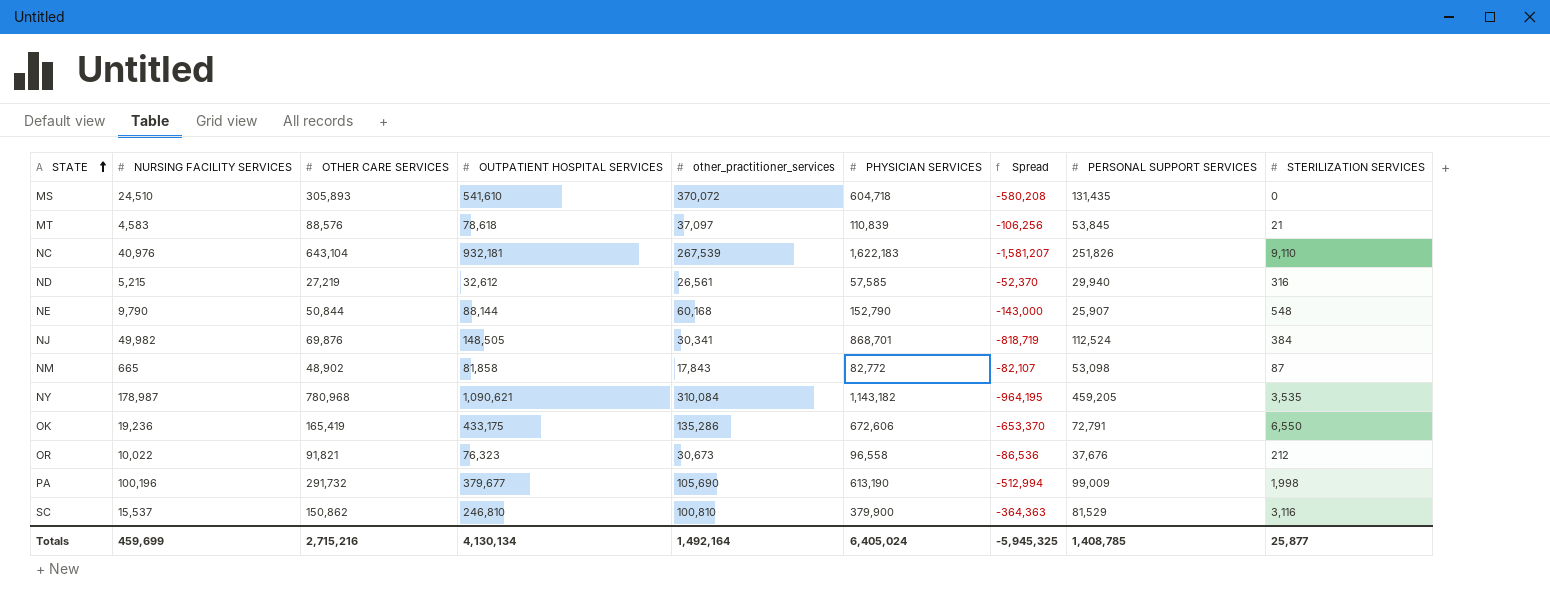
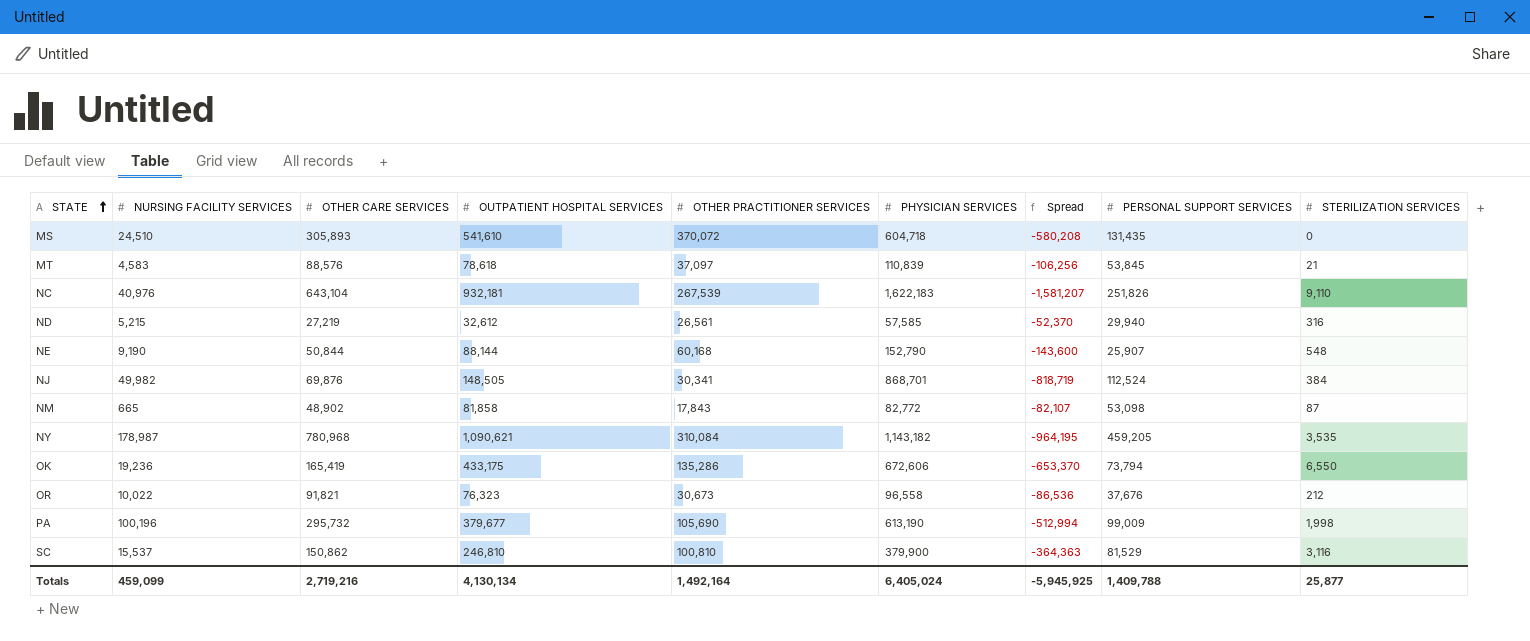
column name: other_practitioner_services -> OTHER PRACTITIONER SERVICES
NE | NURSING FACILITY SERVICES: 9,790 -> 9,190
NE | Spread: -143,000 -> -143,600
OK | PERSONAL SUPPORT SERVICES: 72,791 -> 73,794
PA | OTHER CARE SERVICES: 291,732 -> 295,732
Totals | NURSING FACILITY SERVICES: 459,699 -> 459,099
Totals | OTHER CARE SERVICES: 2,715,216 -> 2,719,216
Totals | Spread: -5,945,325 -> -5,945,925
Totals | PERSONAL SUPPORT SERVICES: 1,408,785 -> 1,409,788

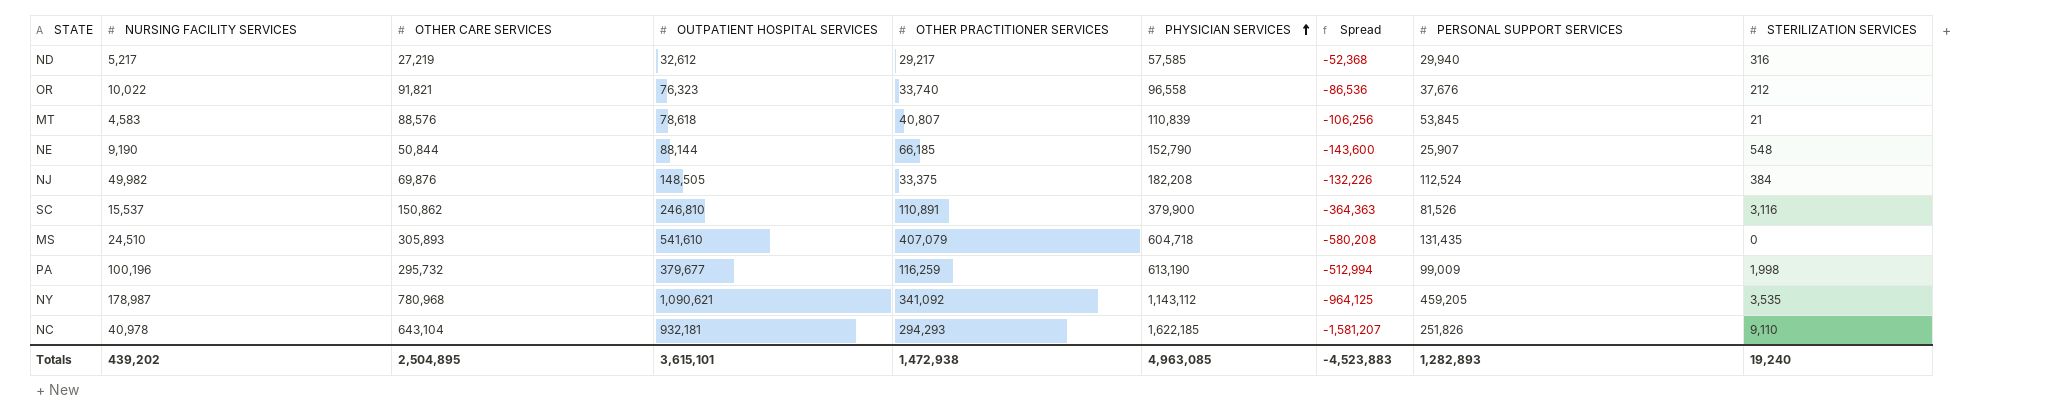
row order: STATE ascending -> PHYSICIAN SERVICES ascending
row NM: 665 | 48,902 | 81,858 | 17,843 | 82,772 | -82,107 | 53,098 | 87 -> none
row OK: 19,236 | 165,419 | 433,175 | 135,286 | 672,606 | -653,370 | 73,794 | 6,550 -> none
ND | NURSING FACILITY SERVICES: 5,215 -> 5,217
ND | OTHER PRACTITIONER SERVICES: 26,561 -> 29,217
ND | Spread: -52,370 -> -52,368
OR | OTHER PRACTITIONER SERVICES: 30,673 -> 33,740
MT | OTHER PRACTITIONER SERVICES: 37,097 -> 40,807
NE | OTHER PRACTITIONER SERVICES: 60,168 -> 66,185
NJ | OTHER PRACTITIONER SERVICES: 30,341 -> 33,375
NJ | PHYSICIAN SERVICES: 868,701 -> 182,208
NJ | Spread: -818,719 -> -132,226
SC | OTHER PRACTITIONER SERVICES: 100,810 -> 110,891
SC | PERSONAL SUPPORT SERVICES: 81,529 -> 81,526
MS | OTHER PRACTITIONER SERVICES: 370,072 -> 407,079
PA | OTHER PRACTITIONER SERVICES: 105,690 -> 116,259
NY | OTHER PRACTITIONER SERVICES: 310,084 -> 341,092
NY | PHYSICIAN SERVICES: 1,143,182 -> 1,143,112
NY | Spread: -964,195 -> -964,125
NC | NURSING FACILITY SERVICES: 40,976 -> 40,978
NC | OTHER PRACTITIONER SERVICES: 267,539 -> 294,293
NC | PHYSICIAN SERVICES: 1,622,183 -> 1,622,185
Totals | NURSING FACILITY SERVICES: 459,099 -> 439,202
Totals | OTHER CARE SERVICES: 2,719,216 -> 2,504,895
Totals | OUTPATIENT HOSPITAL SERVICES: 4,130,134 -> 3,615,101
Totals | OTHER PRACTITIONER SERVICES: 1,492,164 -> 1,472,938
Totals | PHYSICIAN SERVICES: 6,405,024 -> 4,963,085
Totals | Spread: -5,945,925 -> -4,523,883
Totals | PERSONAL SUPPORT SERVICES: 1,409,788 -> 1,282,893
Totals | STERILIZATION SERVICES: 25,877 -> 19,240

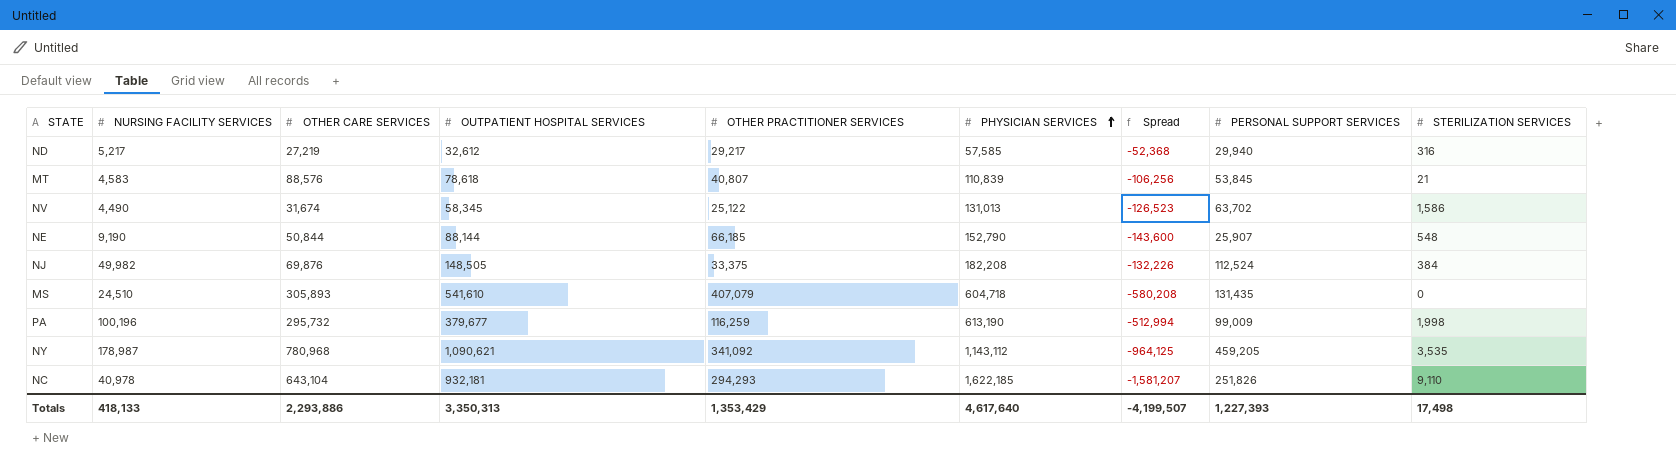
row OR: 10,022 | 91,821 | 76,323 | 33,740 | 96,558 | -86,536 | 37,676 | 212 -> none
row SC: 15,537 | 150,862 | 246,810 | 110,891 | 379,900 | -364,363 | 81,526 | 3,116 -> none
row NV: none -> 4,490 | 31,674 | 58,345 | 25,122 | 131,013 | -126,523 | 63,702 | 1,586
Totals | NURSING FACILITY SERVICES: 439,202 -> 418,133
Totals | OTHER CARE SERVICES: 2,504,895 -> 2,293,886
Totals | OUTPATIENT HOSPITAL SERVICES: 3,615,101 -> 3,350,313
Totals | OTHER PRACTITIONER SERVICES: 1,472,938 -> 1,353,429
Totals | PHYSICIAN SERVICES: 4,963,085 -> 4,617,640
Totals | Spread: -4,523,883 -> -4,199,507
Totals | PERSONAL SUPPORT SERVICES: 1,282,893 -> 1,227,393
Totals | STERILIZATION SERVICES: 19,240 -> 17,498

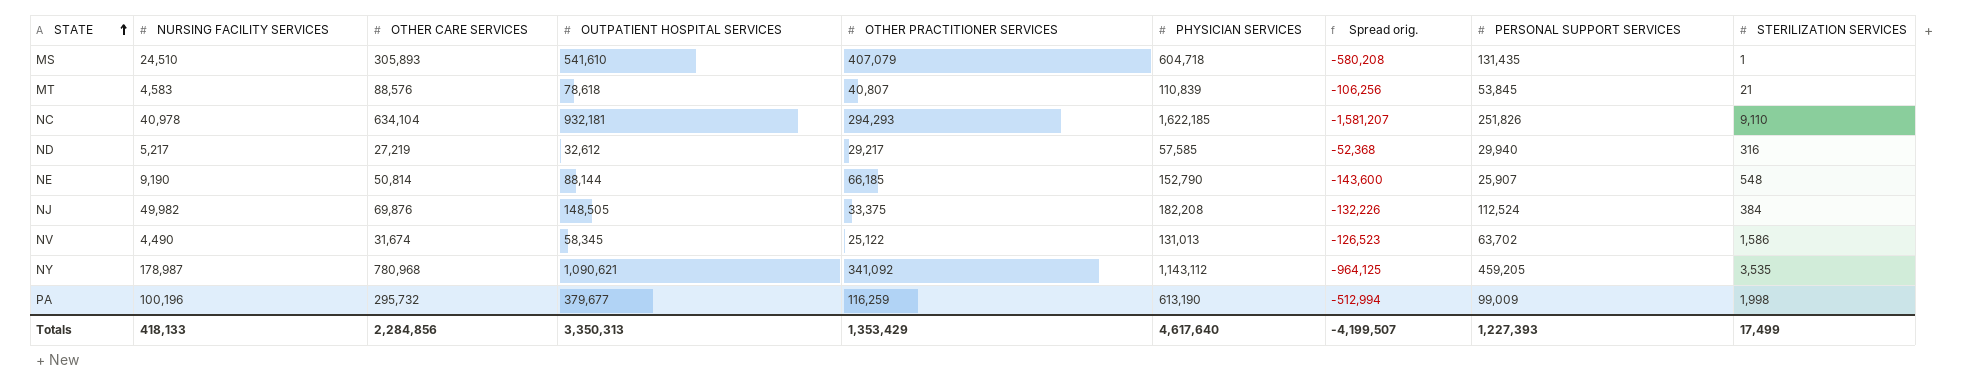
row order: PHYSICIAN SERVICES ascending -> STATE ascending
column name: Spread -> Spread orig.
MS | STERILIZATION SERVICES: 0 -> 1
NC | OTHER CARE SERVICES: 643,104 -> 634,104
NE | OTHER CARE SERVICES: 50,844 -> 50,814
Totals | OTHER CARE SERVICES: 2,293,886 -> 2,284,856
Totals | STERILIZATION SERVICES: 17,498 -> 17,499

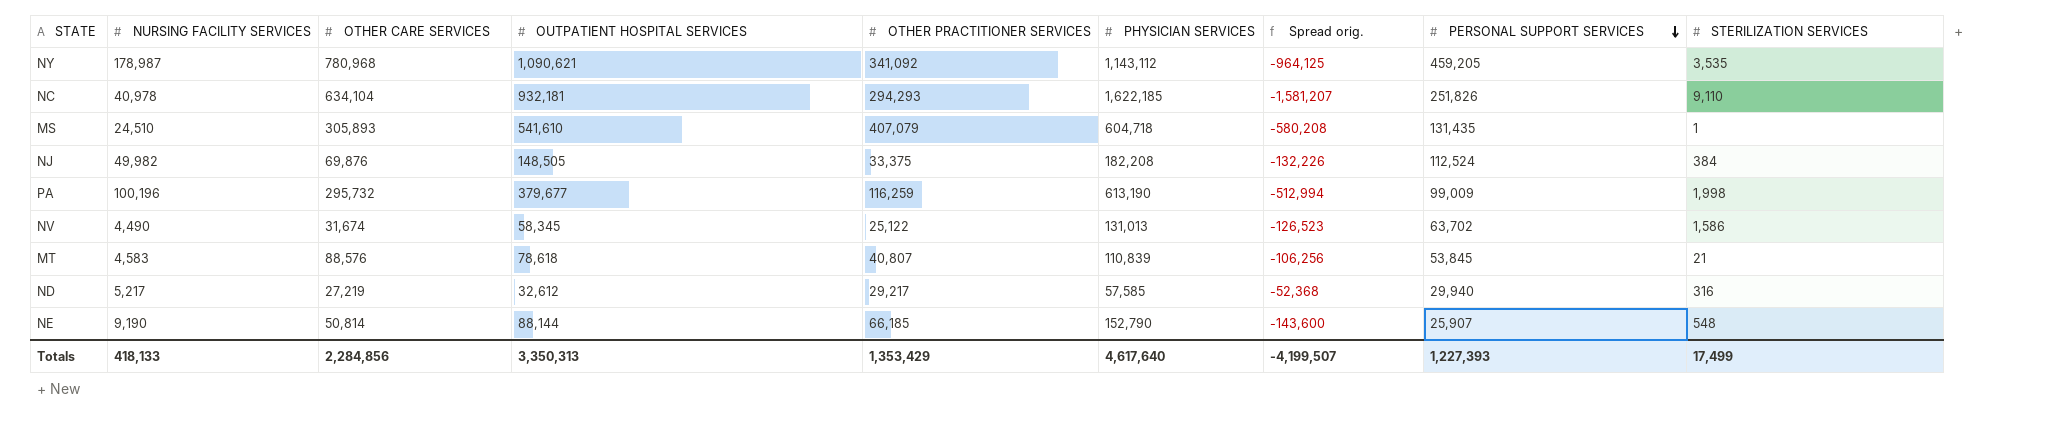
row order: STATE ascending -> PERSONAL SUPPORT SERVICES descending

